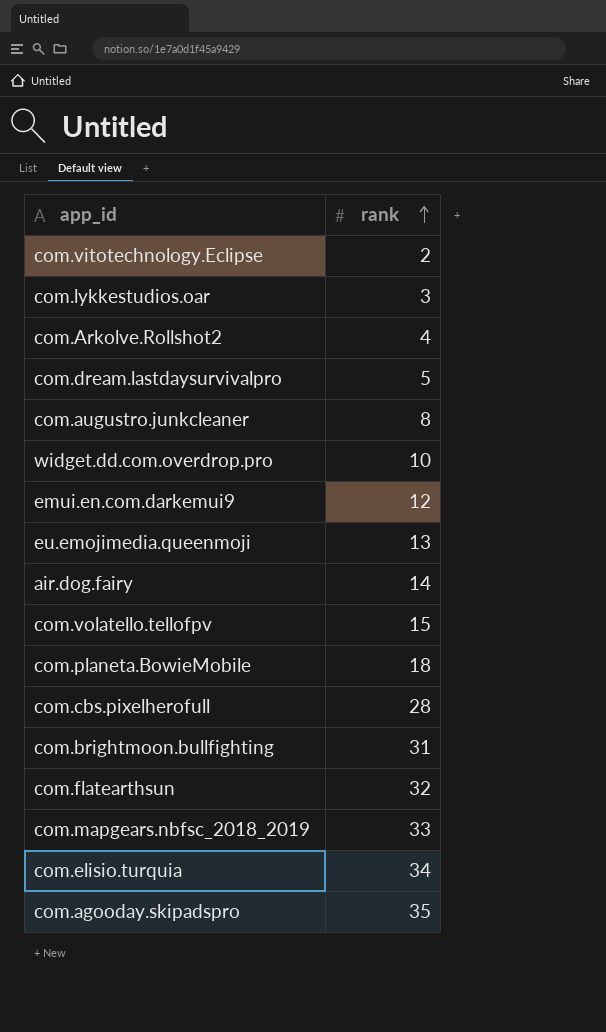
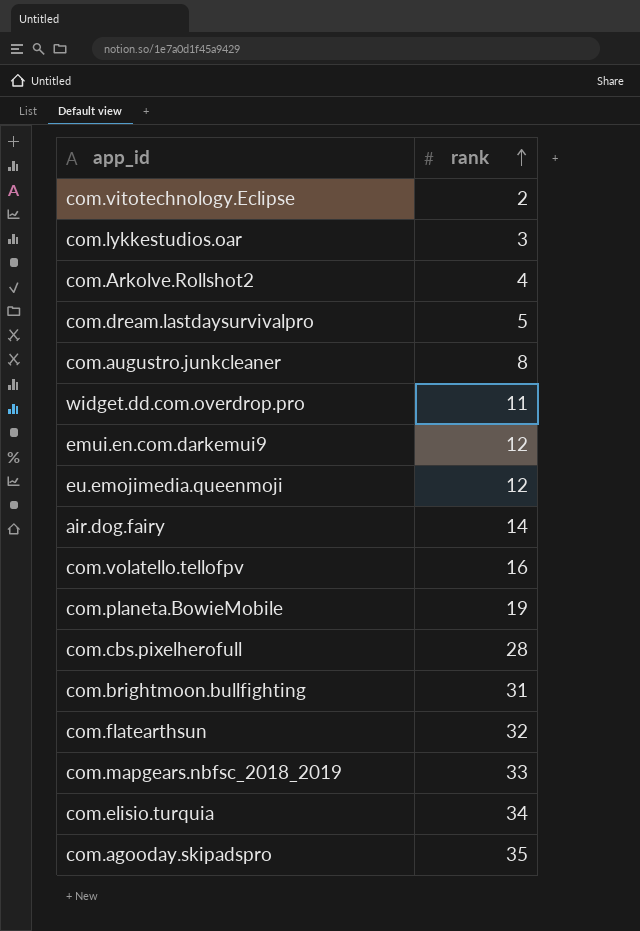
widget.dd.com.overdrop.pro | rank: 10 -> 11
eu.emojimedia.queenmoji | rank: 13 -> 12
com.volatello.tellofpv | rank: 15 -> 16
com.planeta.BowieMobile | rank: 18 -> 19

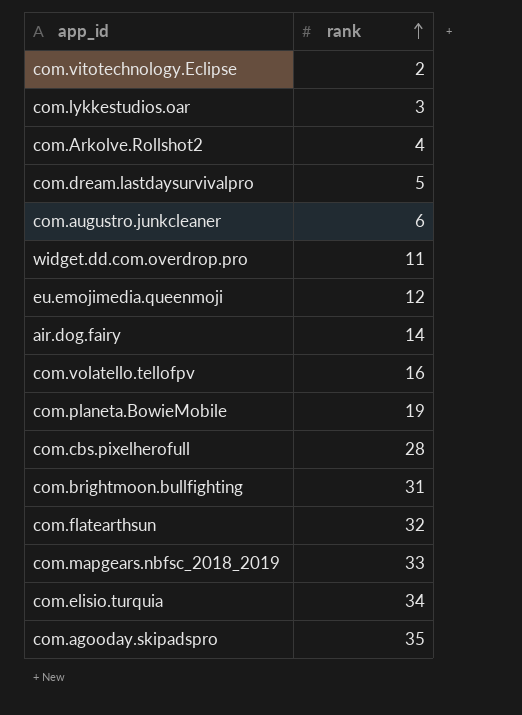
row emui.en.com.darkemui9: 12 -> none
com.augustro.junkcleaner | rank: 8 -> 6

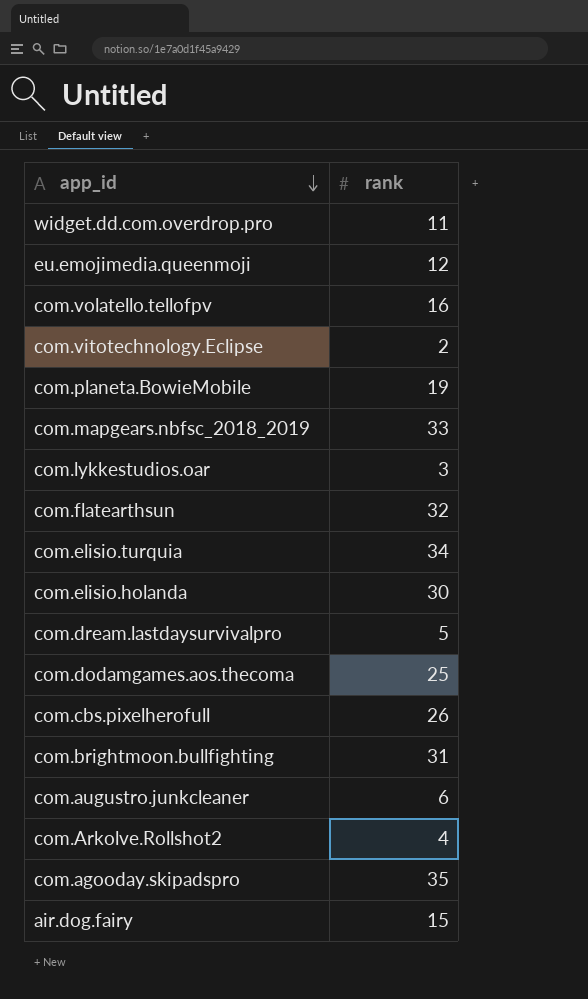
row order: rank ascending -> app_id descending
row com.elisio.holanda: none -> 30
row com.dodamgames.aos.thecoma: none -> 25
com.cbs.pixelherofull | rank: 28 -> 26
air.dog.fairy | rank: 14 -> 15

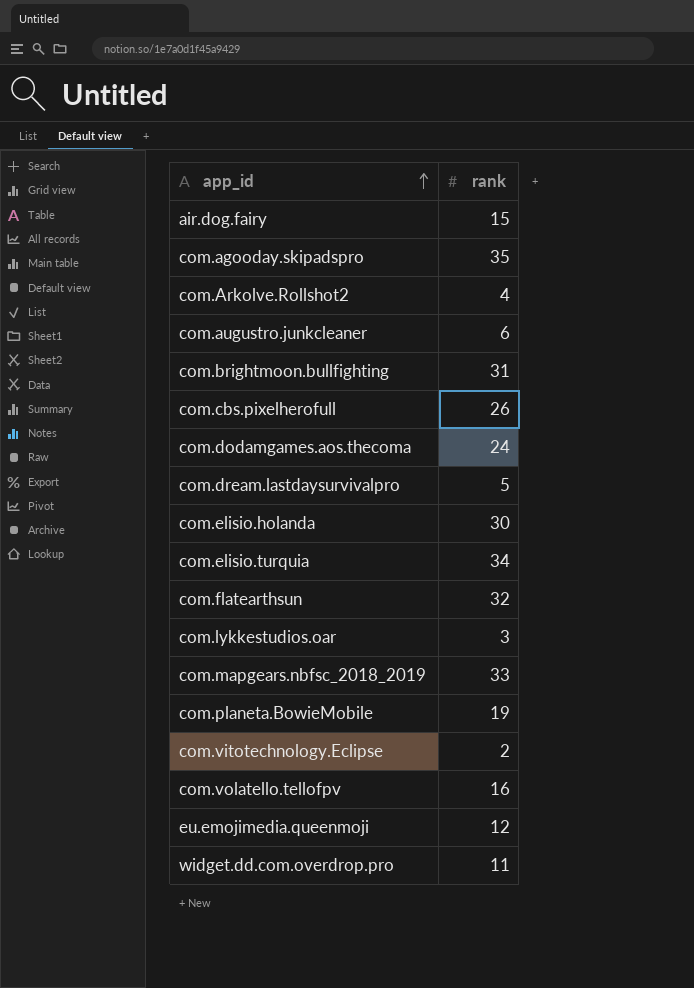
row order: app_id descending -> app_id ascending
com.dodamgames.aos.thecoma | rank: 25 -> 24

